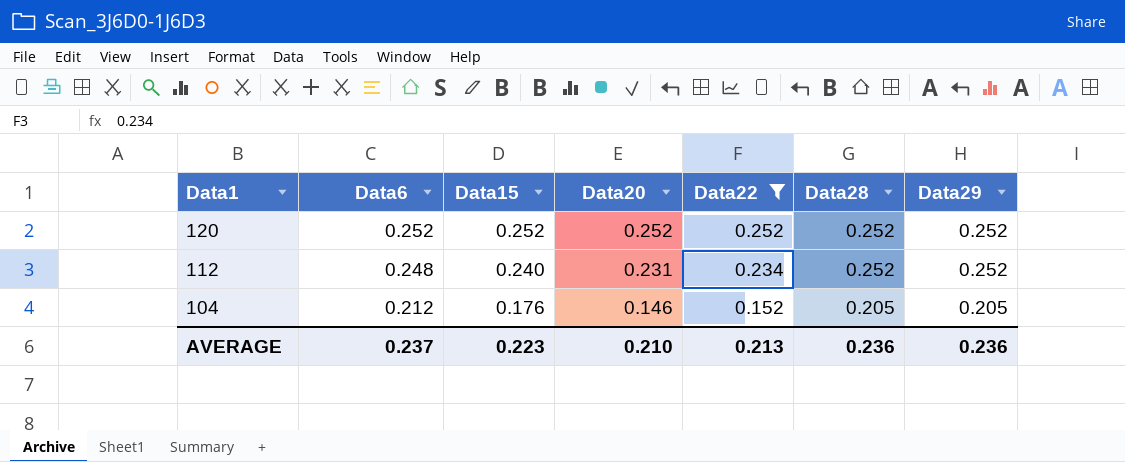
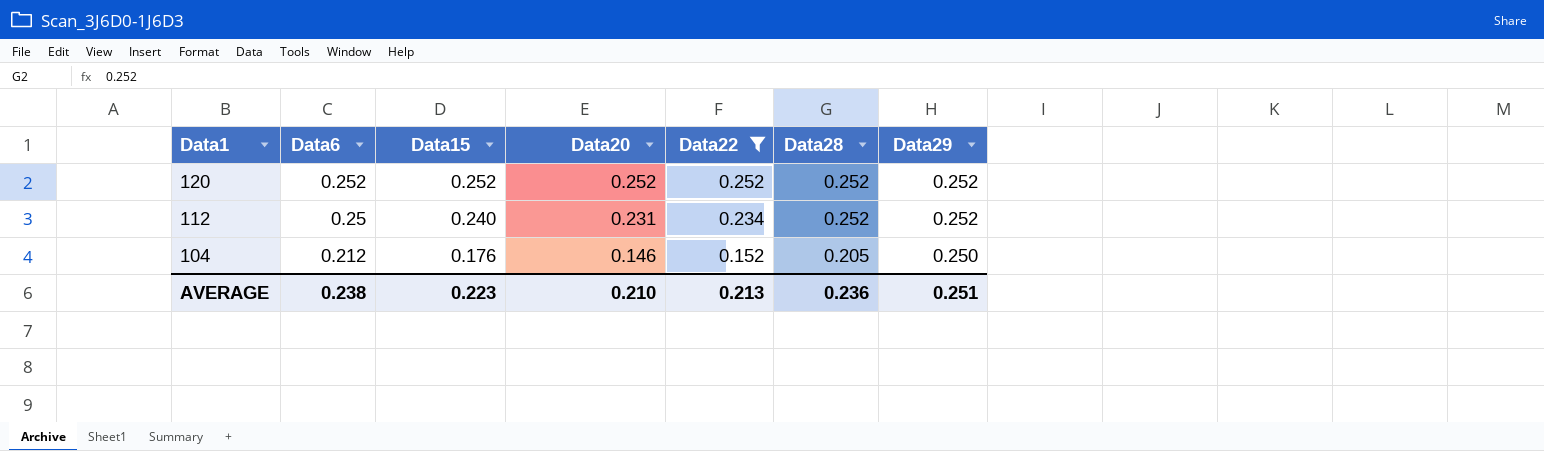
112 | Data6: 0.248 -> 0.25
104 | Data29: 0.205 -> 0.250
AVERAGE | Data6: 0.237 -> 0.238
AVERAGE | Data29: 0.236 -> 0.251

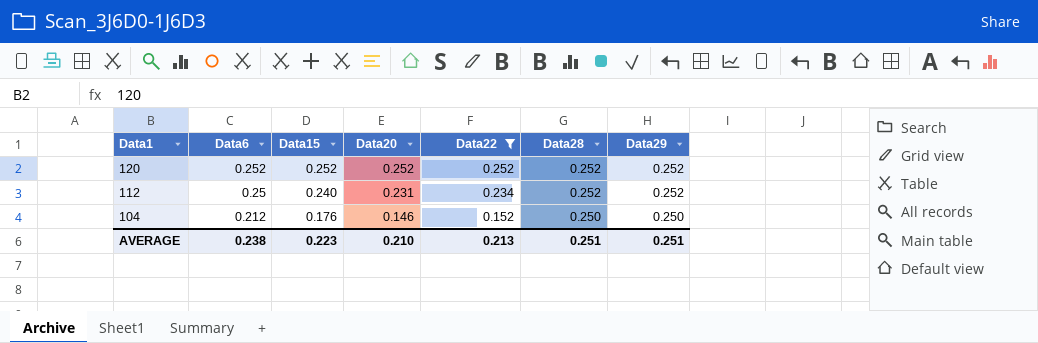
104 | Data28: 0.205 -> 0.250
AVERAGE | Data28: 0.236 -> 0.251

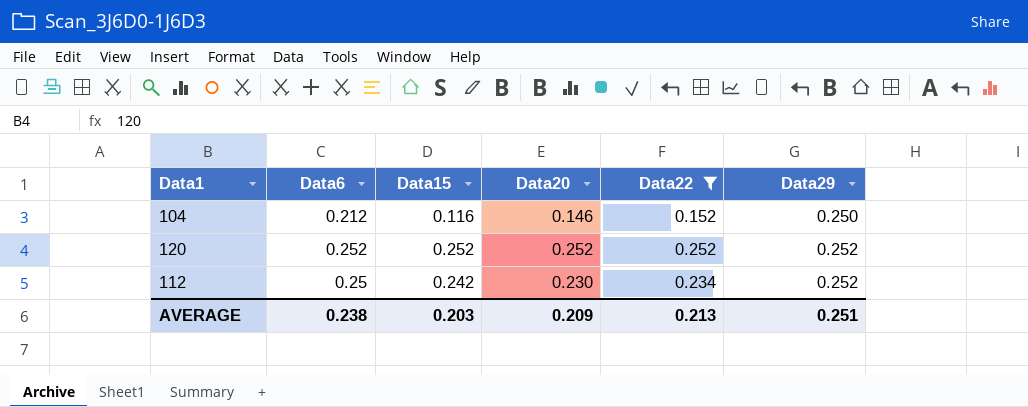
row order: Data1 descending -> Data29 ascending
column Data28 | position: 6 -> none
104 | Data15: 0.176 -> 0.116
112 | Data15: 0.240 -> 0.242
112 | Data20: 0.231 -> 0.230
AVERAGE | Data15: 0.223 -> 0.203
AVERAGE | Data20: 0.210 -> 0.209

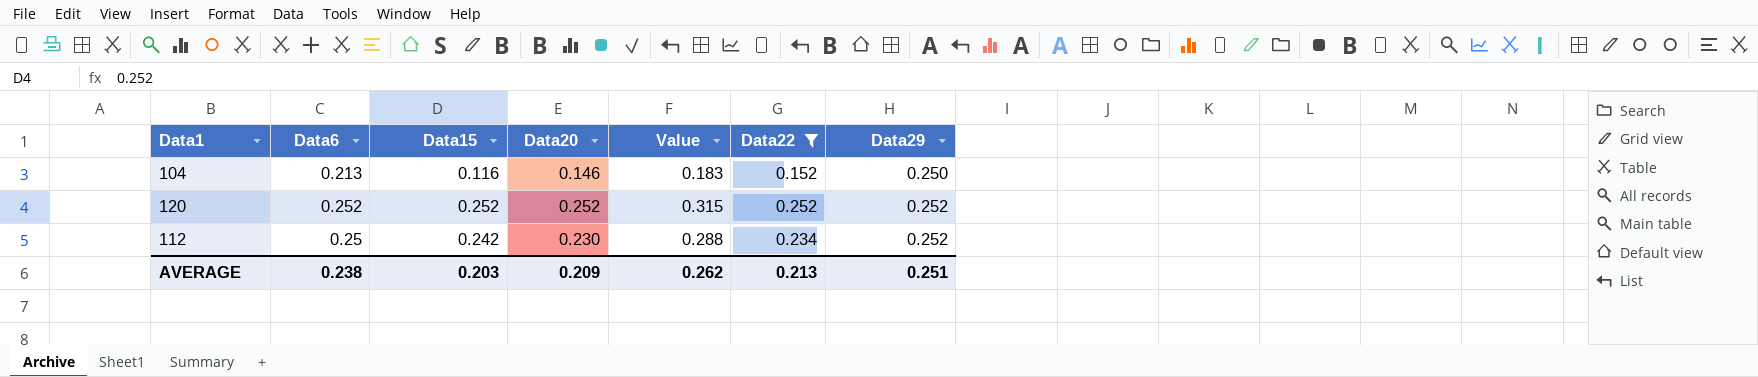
column Value | formula: none -> [Data20] * 1.25
104 | Data6: 0.212 -> 0.213

